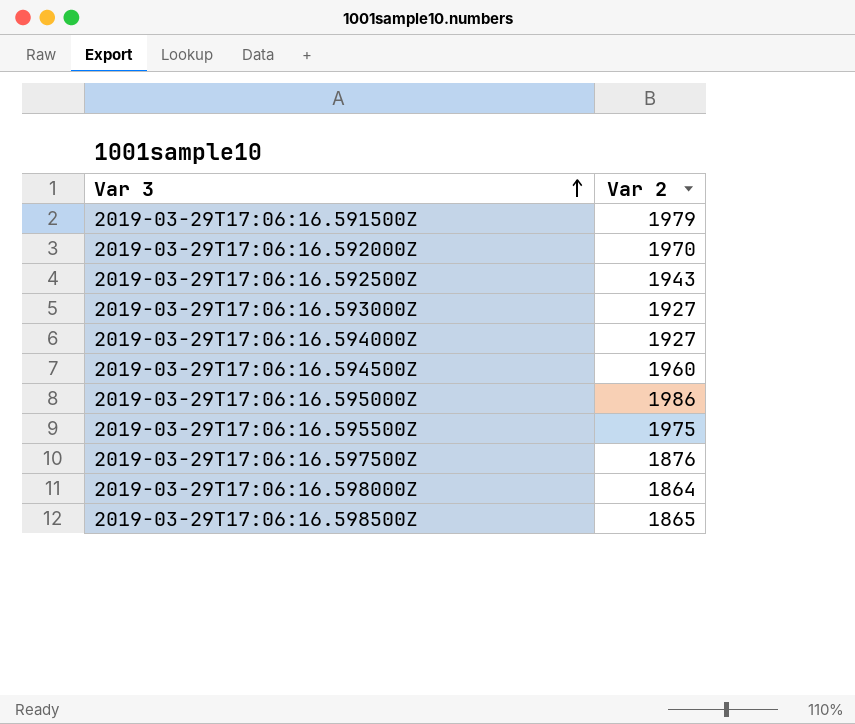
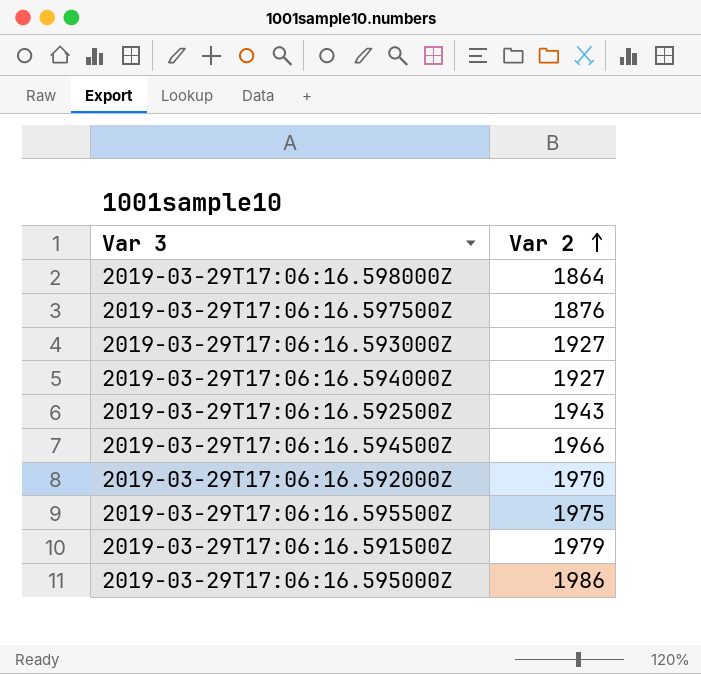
row order: Var 3 ascending -> Var 2 ascending
row 2019-03-29T17:06:16.598500Z: 1865 -> none
2019-03-29T17:06:16.594500Z | Var 2: 1960 -> 1966

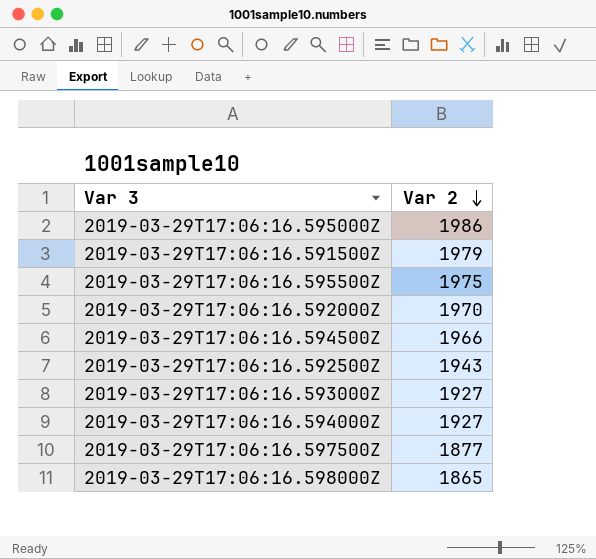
row order: Var 2 ascending -> Var 2 descending
2019-03-29T17:06:16.597500Z | Var 2: 1876 -> 1877
2019-03-29T17:06:16.598000Z | Var 2: 1864 -> 1865

